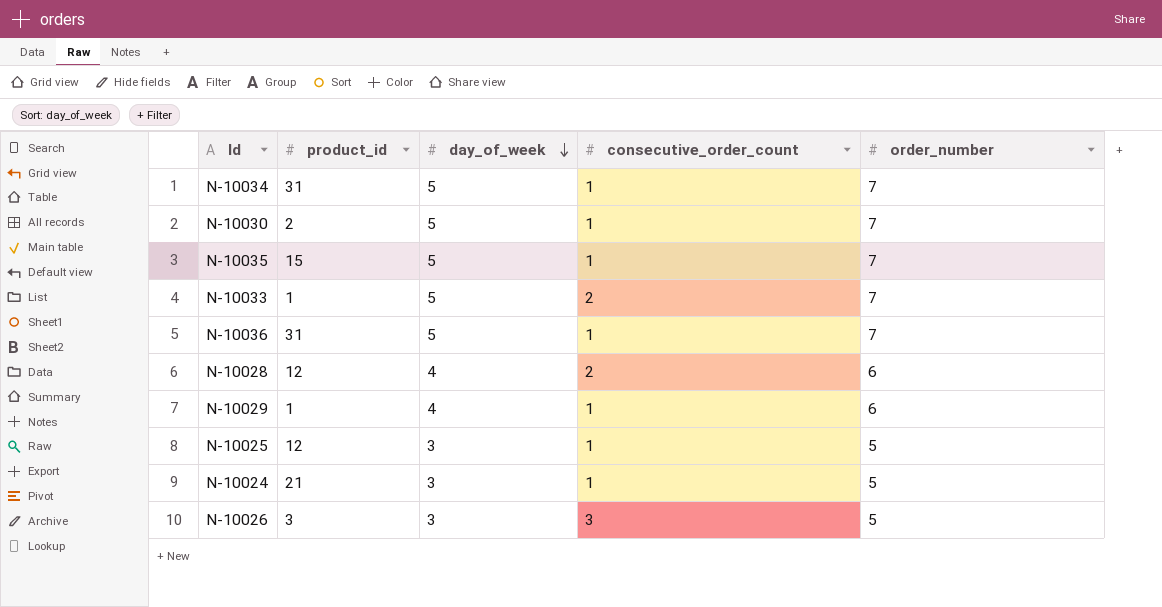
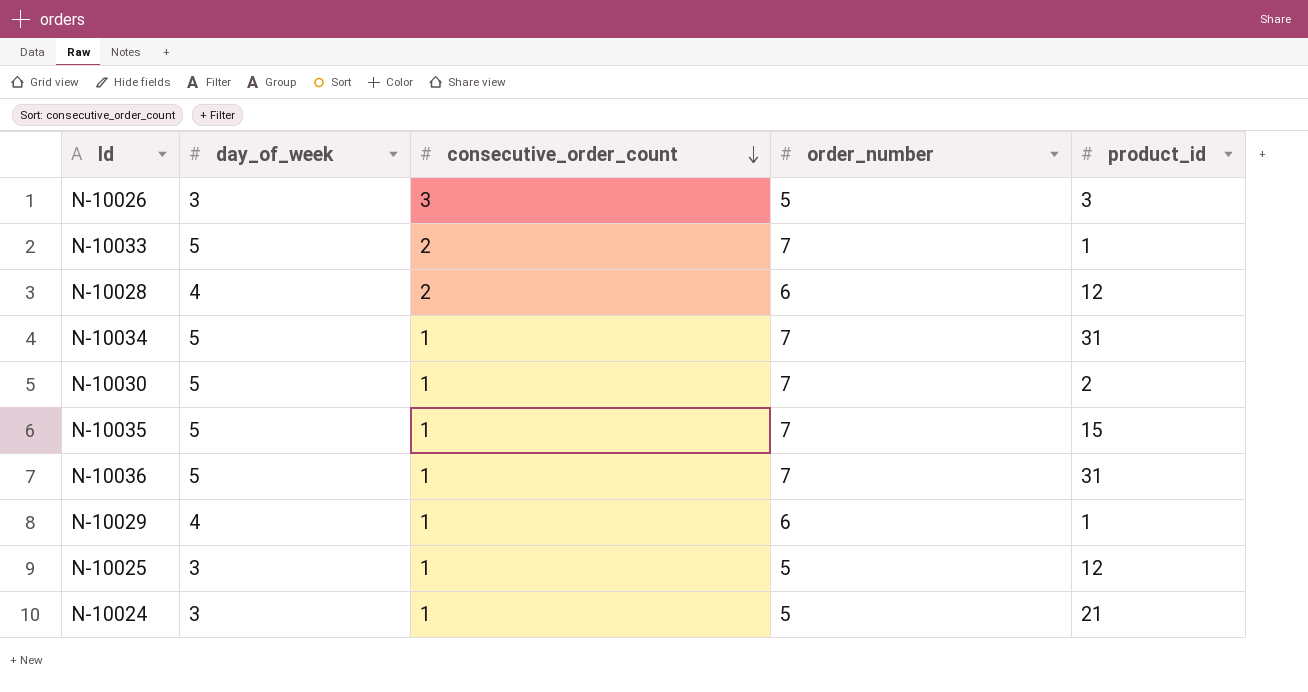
row order: day_of_week descending -> consecutive_order_count descending
column product_id | position: 2 -> 5

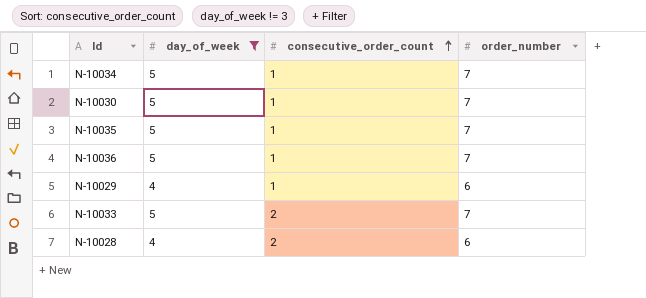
filter: none -> day_of_week != 3
row order: consecutive_order_count descending -> consecutive_order_count ascending
column product_id | position: 5 -> none

